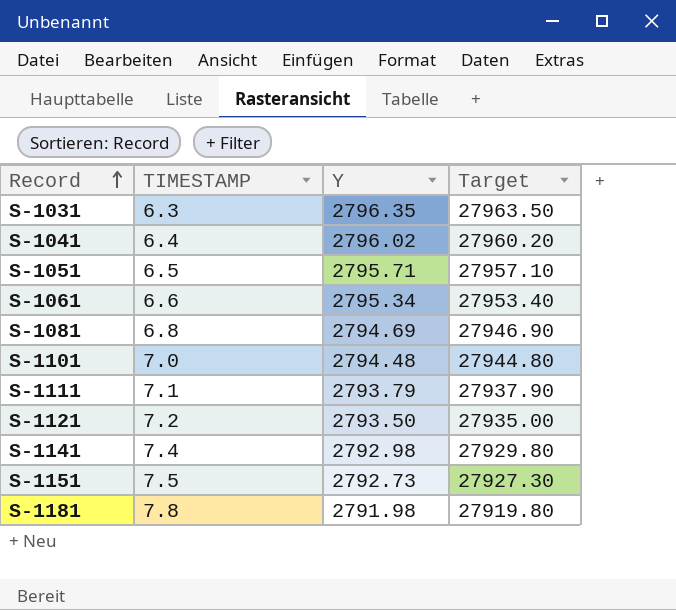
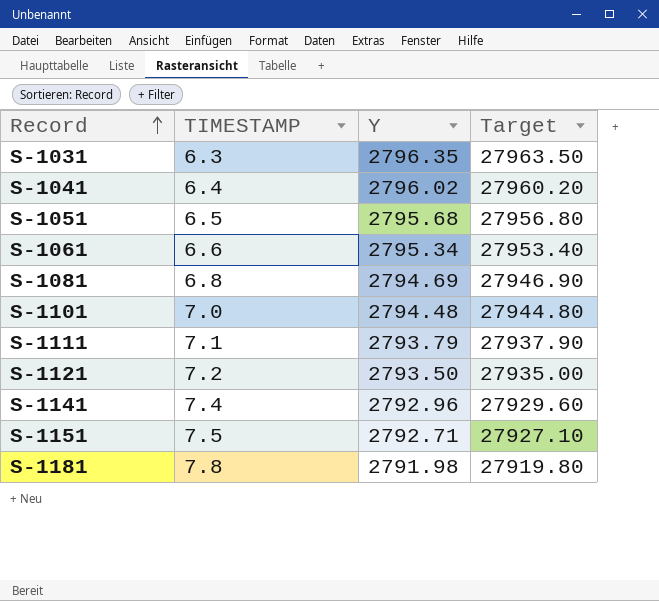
S-1051 | Y: 2795.71 -> 2795.68
S-1051 | Target: 27957.10 -> 27956.80
S-1141 | Y: 2792.98 -> 2792.96
S-1141 | Target: 27929.80 -> 27929.60
S-1151 | Y: 2792.73 -> 2792.71
S-1151 | Target: 27927.30 -> 27927.10

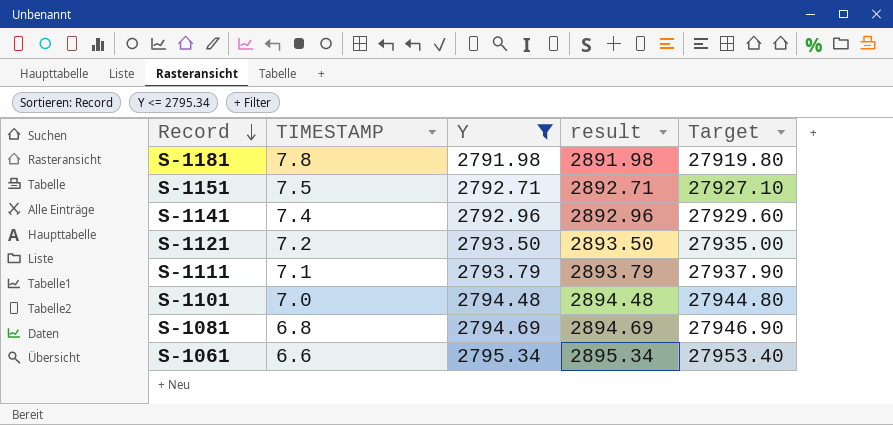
filter: none -> Y <= 2795.34
row order: Record ascending -> Record descending
column result | formula: none -> [Y] + 100

